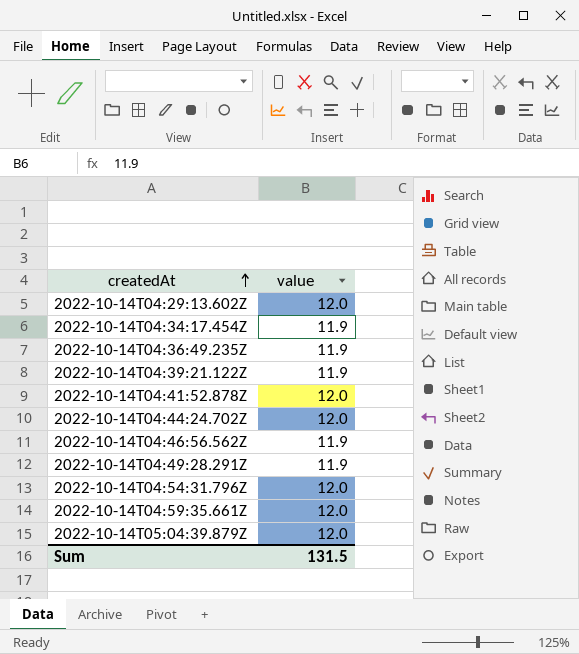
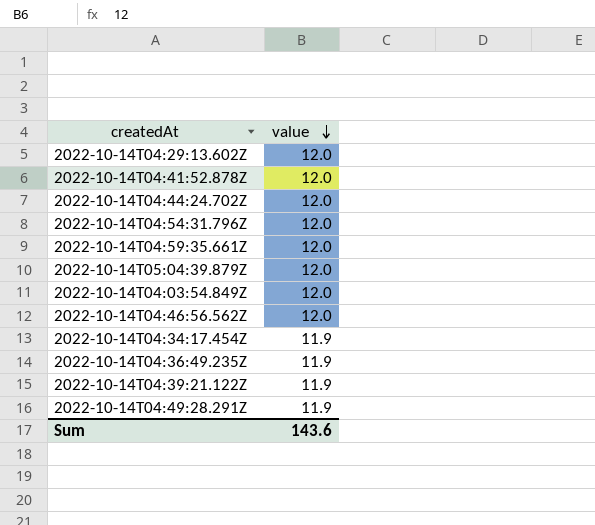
row order: createdAt ascending -> value descending
row 2022-10-14T04:03:54.849Z: none -> 12.0
2022-10-14T04:46:56.562Z | value: 11.9 -> 12.0
Sum | value: 131.5 -> 143.6

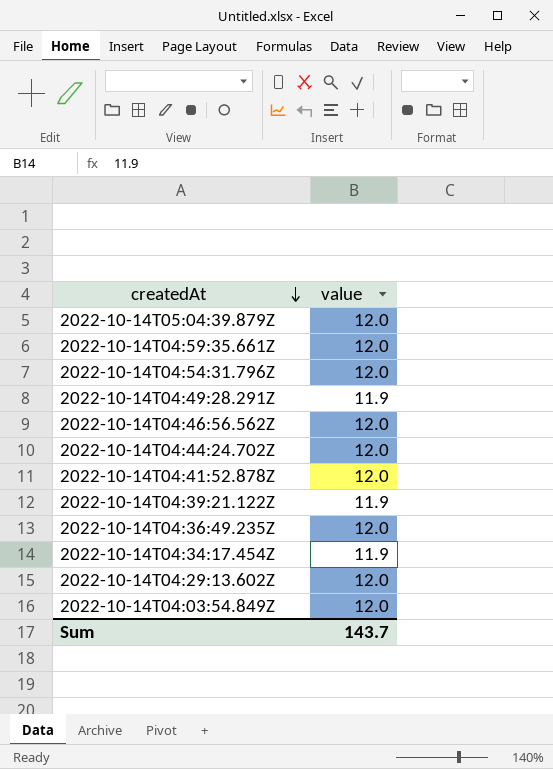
row order: value descending -> createdAt descending
2022-10-14T04:36:49.235Z | value: 11.9 -> 12.0
Sum | value: 143.6 -> 143.7

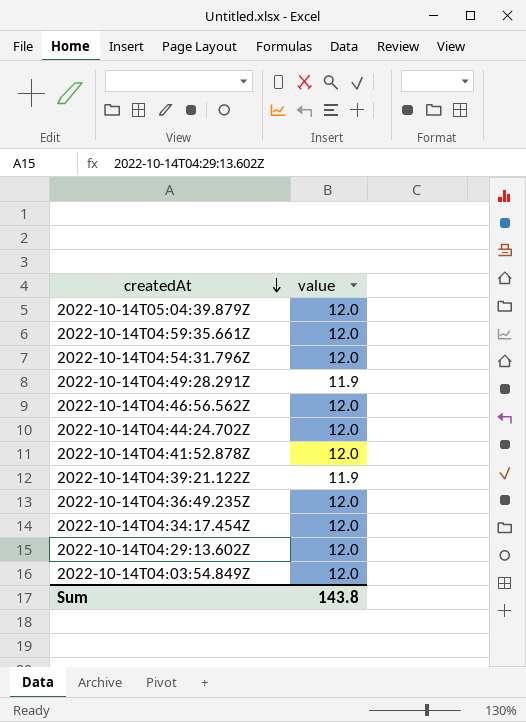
2022-10-14T04:34:17.454Z | value: 11.9 -> 12.0
Sum | value: 143.7 -> 143.8

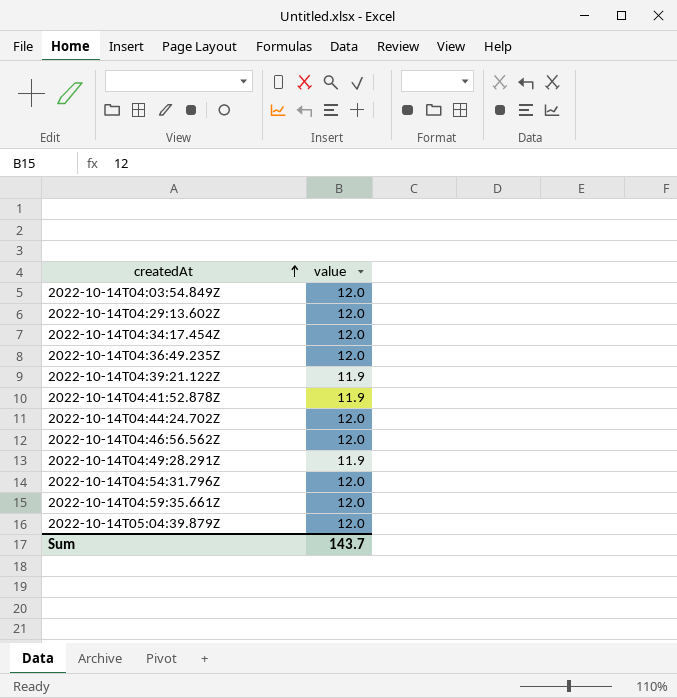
row order: createdAt descending -> createdAt ascending
2022-10-14T04:41:52.878Z | value: 12.0 -> 11.9
Sum | value: 143.8 -> 143.7

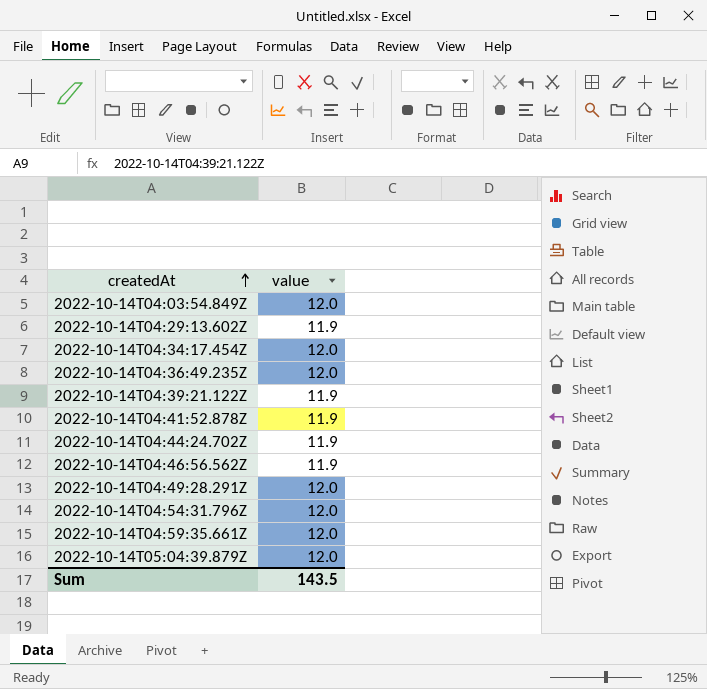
2022-10-14T04:29:13.602Z | value: 12.0 -> 11.9
2022-10-14T04:44:24.702Z | value: 12.0 -> 11.9
2022-10-14T04:46:56.562Z | value: 12.0 -> 11.9
2022-10-14T04:49:28.291Z | value: 11.9 -> 12.0
Sum | value: 143.7 -> 143.5

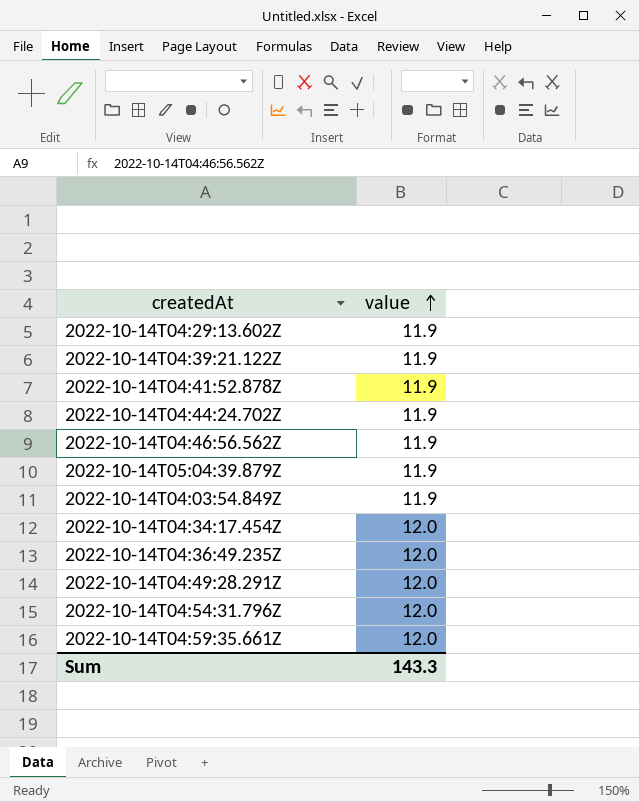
row order: createdAt ascending -> value ascending
2022-10-14T05:04:39.879Z | value: 12.0 -> 11.9
2022-10-14T04:03:54.849Z | value: 12.0 -> 11.9
Sum | value: 143.5 -> 143.3

